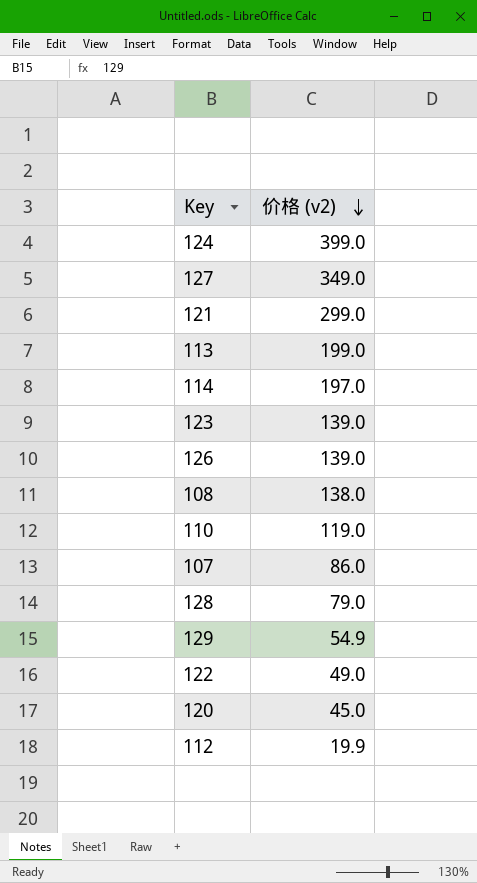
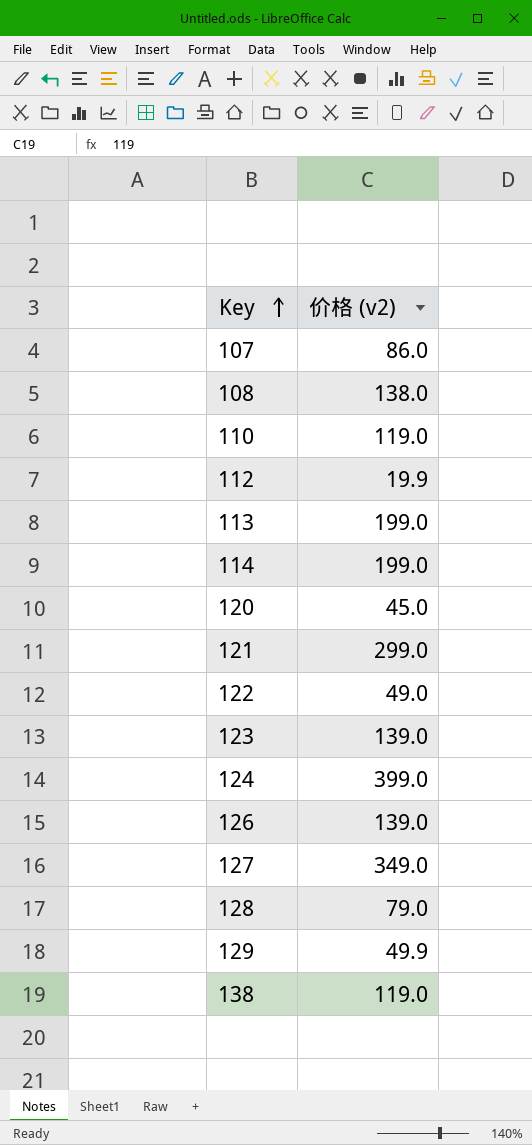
row order: 价格 (v2) descending -> Key ascending
114 | 价格 (v2): 197.0 -> 199.0
129 | 价格 (v2): 54.9 -> 49.9
row 138: none -> 119.0

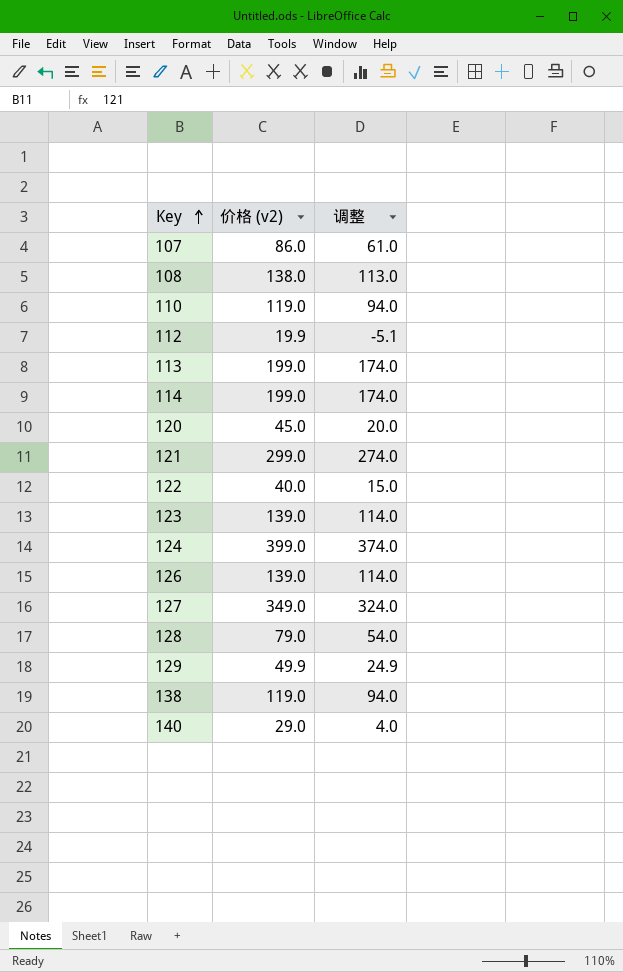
column 调整 | formula: none -> [价格 (v2)] - 25
122 | 价格 (v2): 49.0 -> 40.0
row 140: none -> 29.0 | 4.0

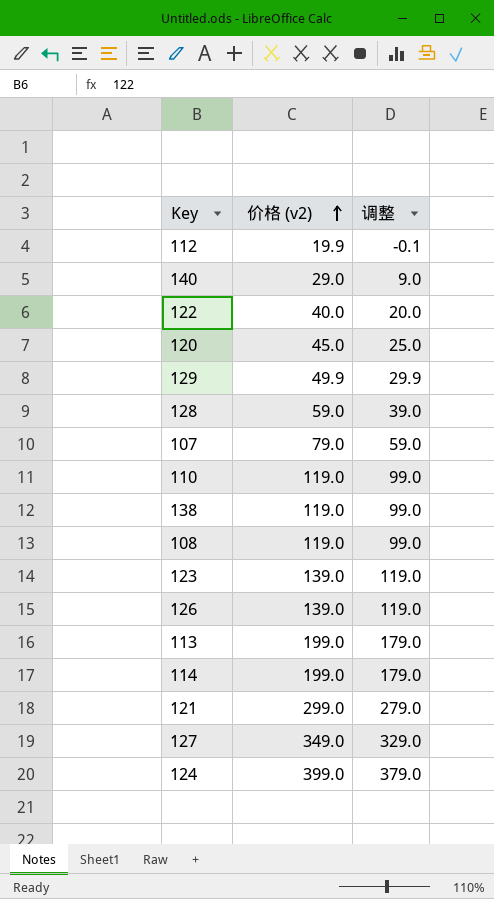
row order: Key ascending -> 价格 (v2) ascending
column 调整 | formula: [价格 (v2)] - 25 -> [价格 (v2)] - 20
128 | 价格 (v2): 79.0 -> 59.0
107 | 价格 (v2): 86.0 -> 79.0
108 | 价格 (v2): 138.0 -> 119.0

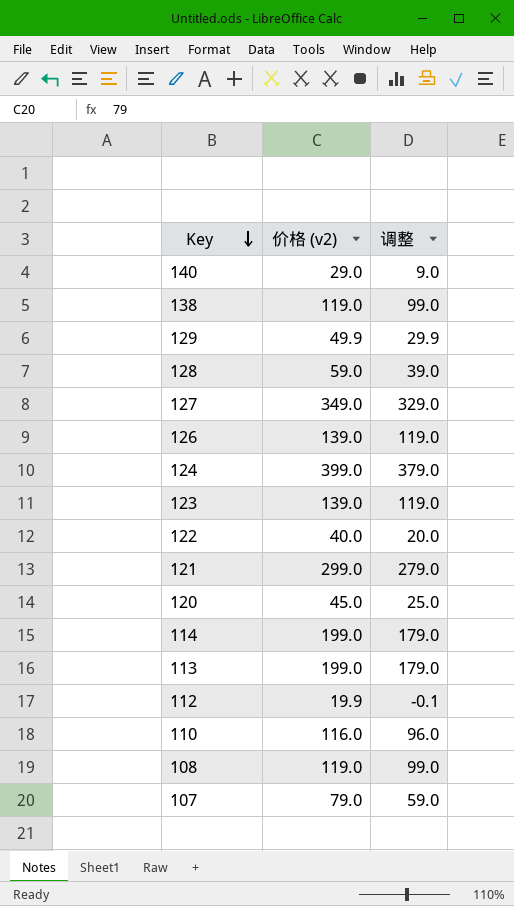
row order: 价格 (v2) ascending -> Key descending
110 | 价格 (v2): 119.0 -> 116.0
110 | 调整: 99.0 -> 96.0

